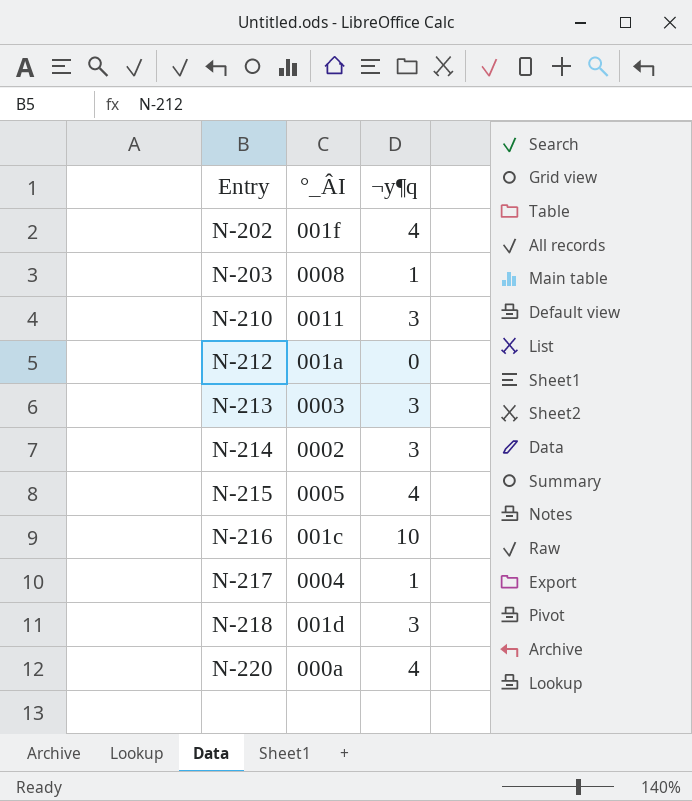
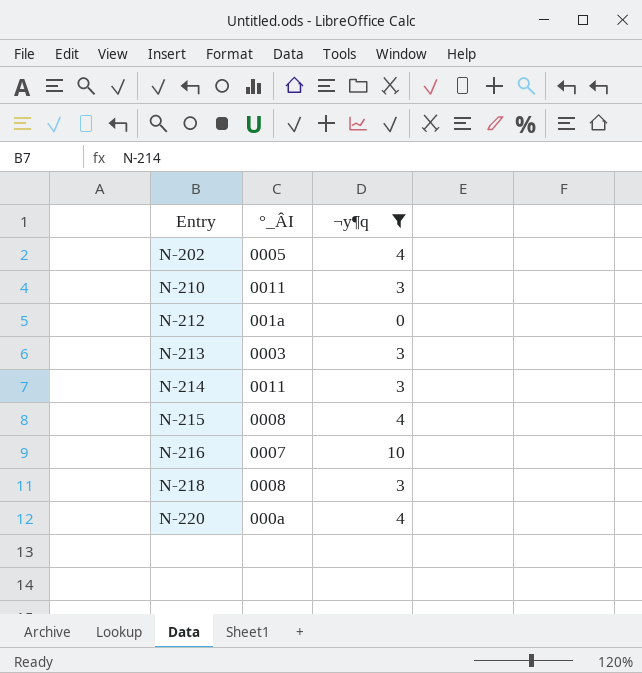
filter: none -> ¬y¶q != 1
N-202 | °_ÂI: 001f -> 0005
N-214 | °_ÂI: 0002 -> 0011
N-215 | °_ÂI: 0005 -> 0008
N-216 | °_ÂI: 001c -> 0007
N-218 | °_ÂI: 001d -> 0008

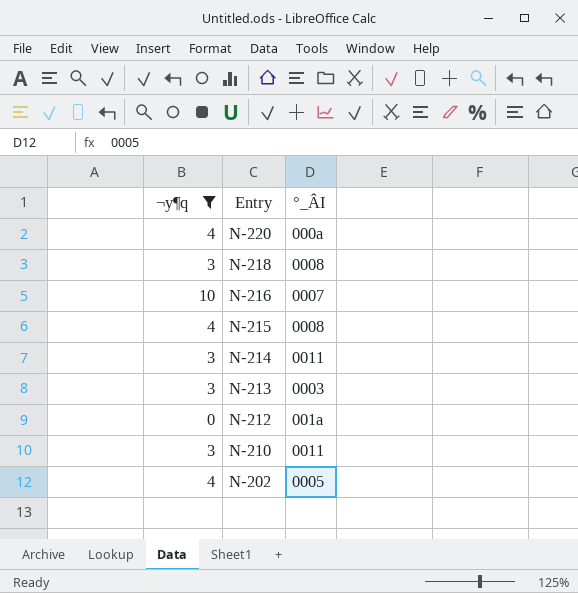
row order: Entry ascending -> Entry descending
column ¬y¶q | position: 3 -> 1

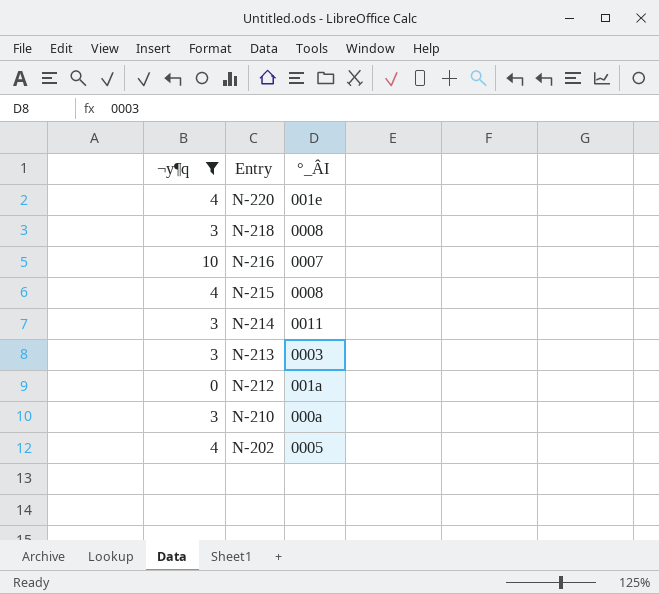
N-220 | °_ÂI: 000a -> 001e
N-210 | °_ÂI: 0011 -> 000a

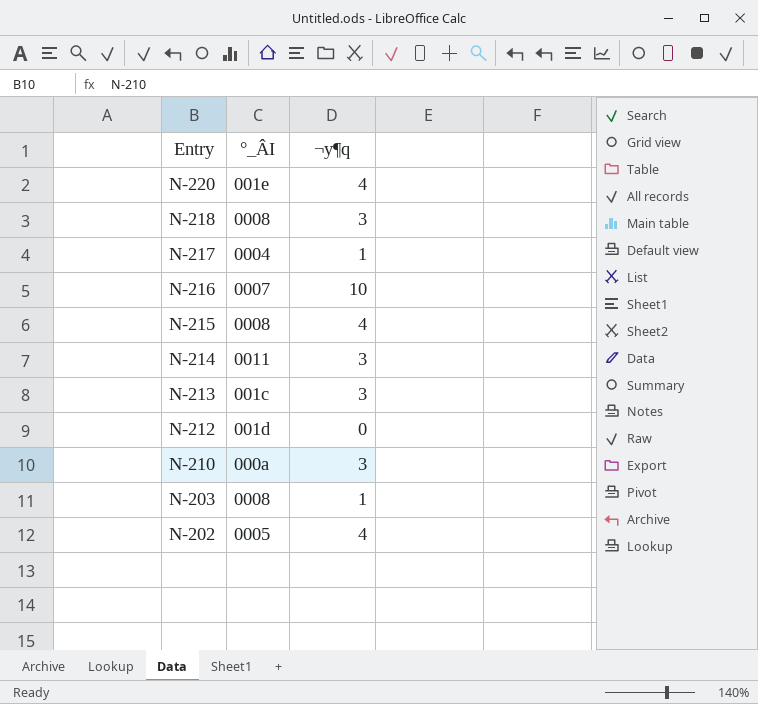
filter: ¬y¶q != 1 -> none
column ¬y¶q | position: 1 -> 3
N-213 | °_ÂI: 0003 -> 001c
N-212 | °_ÂI: 001a -> 001d

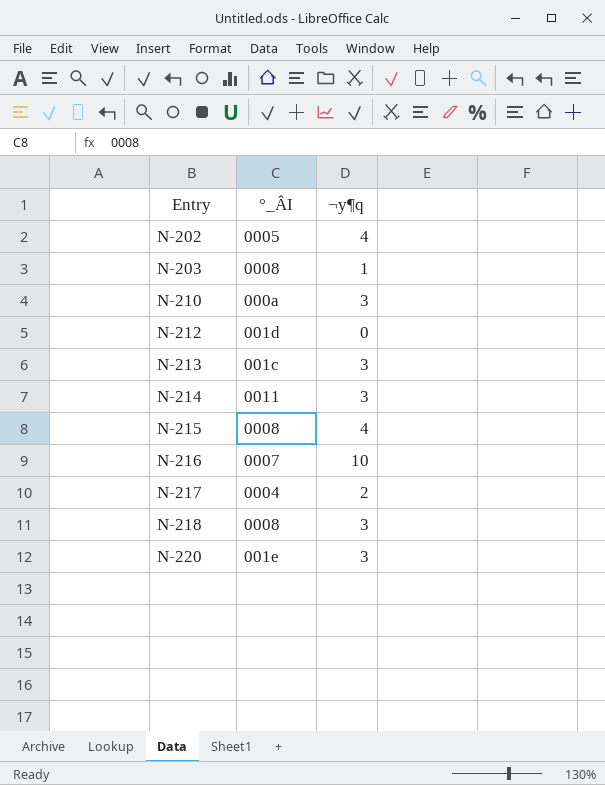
row order: Entry descending -> Entry ascending
N-217 | ¬y¶q: 1 -> 2
N-220 | ¬y¶q: 4 -> 3

